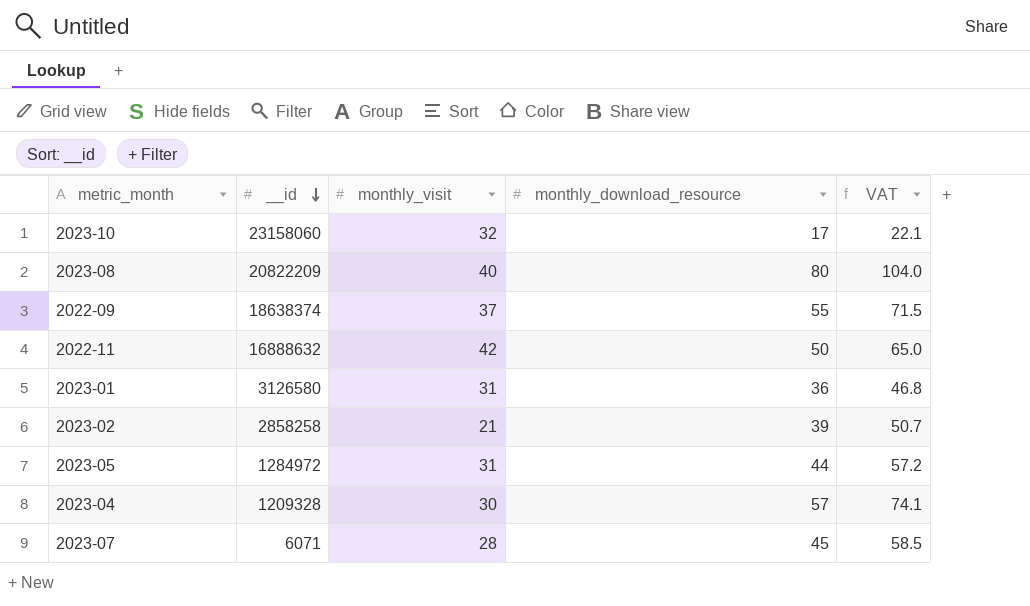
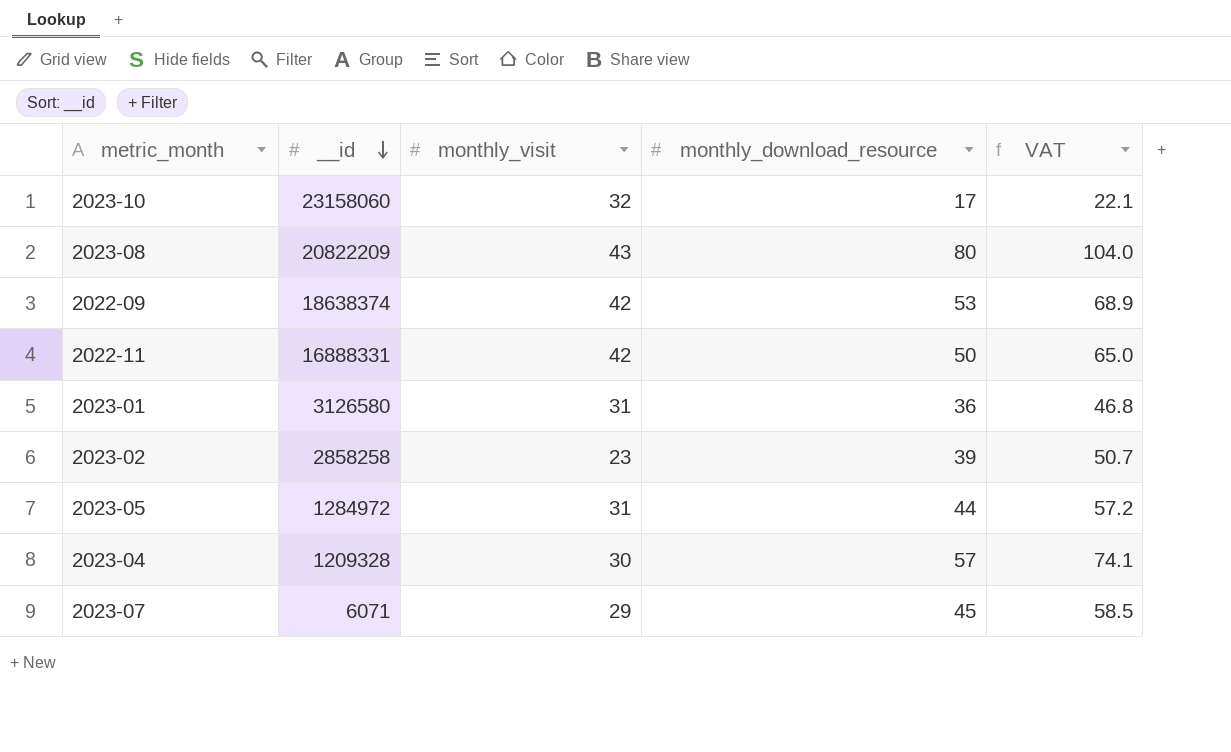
2023-08 | monthly_visit: 40 -> 43
2022-09 | monthly_visit: 37 -> 42
2022-09 | monthly_download_resource: 55 -> 53
2022-09 | VAT: 71.5 -> 68.9
2022-11 | __id: 16888632 -> 16888331
2023-02 | monthly_visit: 21 -> 23
2023-07 | monthly_visit: 28 -> 29

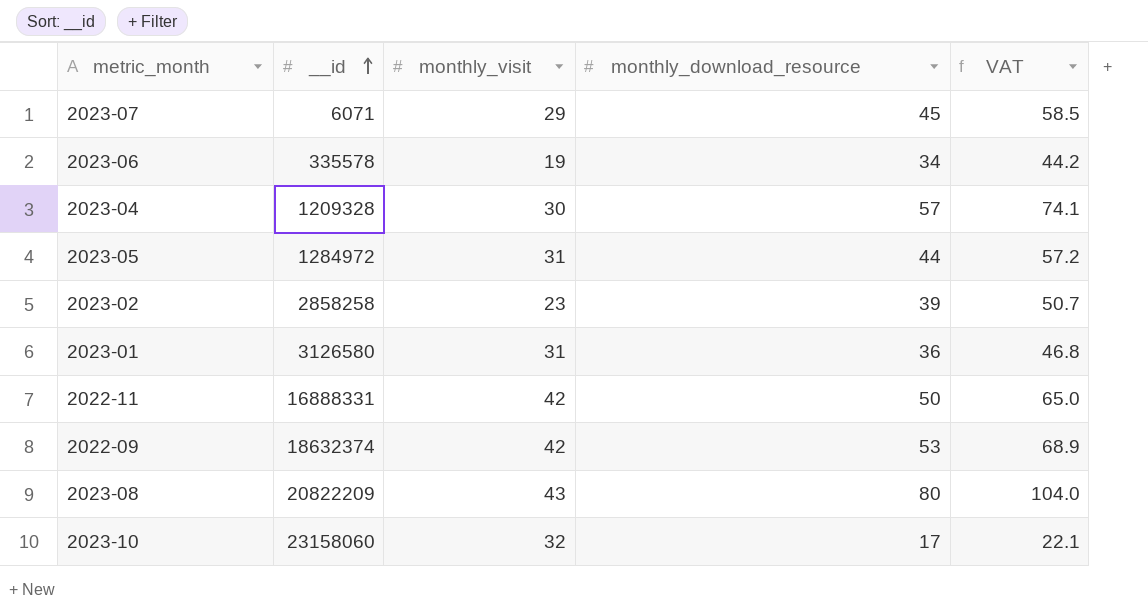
row order: __id descending -> __id ascending
row 2023-06: none -> 335578 | 19 | 34 | 44.2
2022-09 | __id: 18638374 -> 18632374

